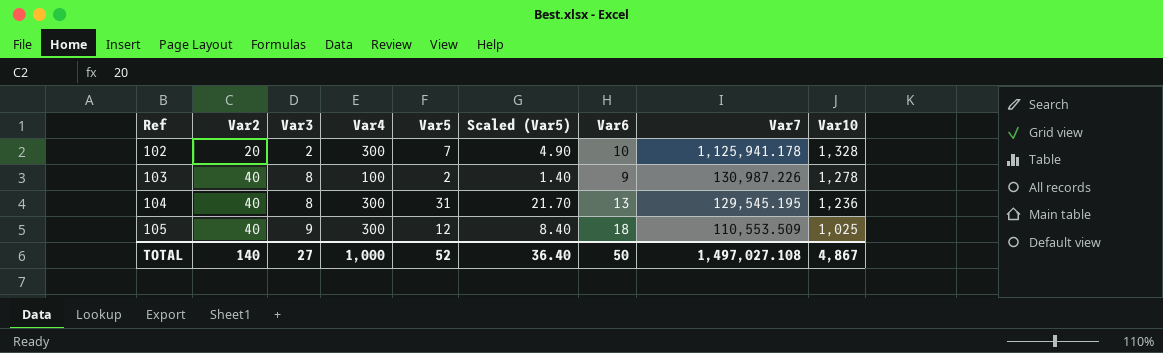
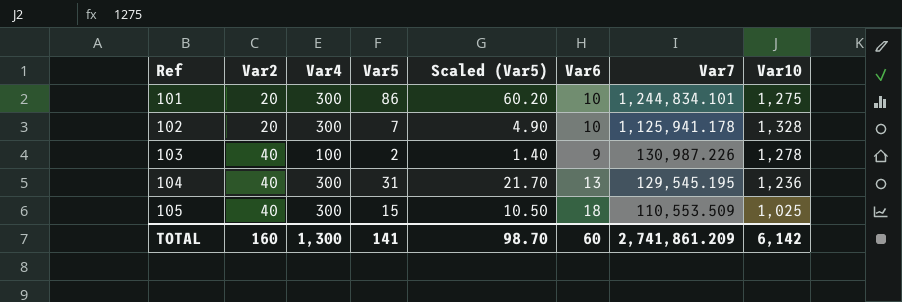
column Var3 | position: 3 -> none
row 101: none -> 20 | 300 | 86 | 60.20 | 10 | 1,244,834.101 | 1,275
105 | Var5: 12 -> 15
105 | Scaled (Var5): 8.40 -> 10.50
TOTAL | Var2: 140 -> 160
TOTAL | Var4: 1,000 -> 1,300
TOTAL | Var5: 52 -> 141
TOTAL | Scaled (Var5): 36.40 -> 98.70
TOTAL | Var6: 50 -> 60
TOTAL | Var7: 1,497,027.108 -> 2,741,861.209
TOTAL | Var10: 4,867 -> 6,142

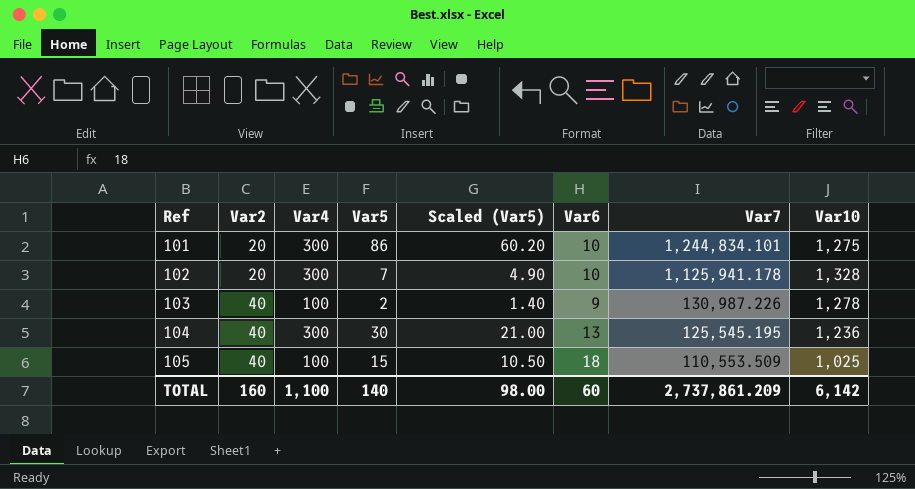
104 | Var5: 31 -> 30
104 | Scaled (Var5): 21.70 -> 21.00
104 | Var7: 129,545.195 -> 125,545.195
105 | Var4: 300 -> 100
TOTAL | Var4: 1,300 -> 1,100
TOTAL | Var5: 141 -> 140
TOTAL | Scaled (Var5): 98.70 -> 98.00
TOTAL | Var7: 2,741,861.209 -> 2,737,861.209

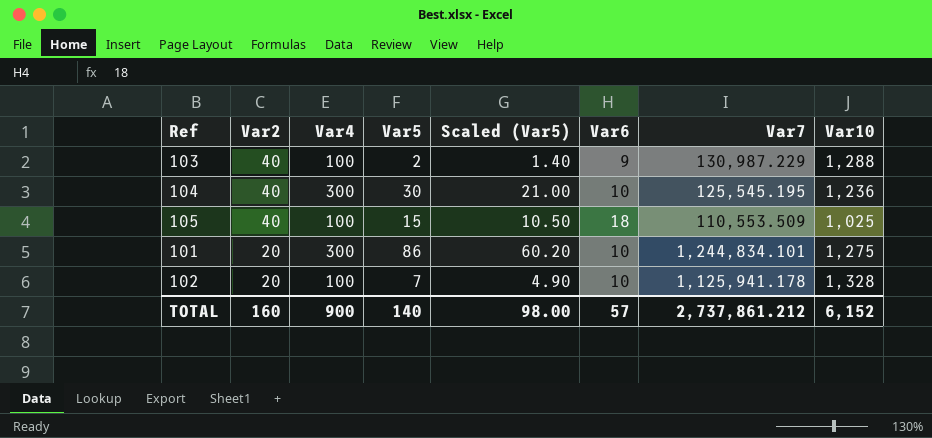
row order: Ref ascending -> Var2 descending
103 | Var7: 130,987.226 -> 130,987.229
103 | Var10: 1,278 -> 1,288
104 | Var6: 13 -> 10
102 | Var4: 300 -> 100
TOTAL | Var4: 1,100 -> 900
TOTAL | Var6: 60 -> 57
TOTAL | Var7: 2,737,861.209 -> 2,737,861.212
TOTAL | Var10: 6,142 -> 6,152

